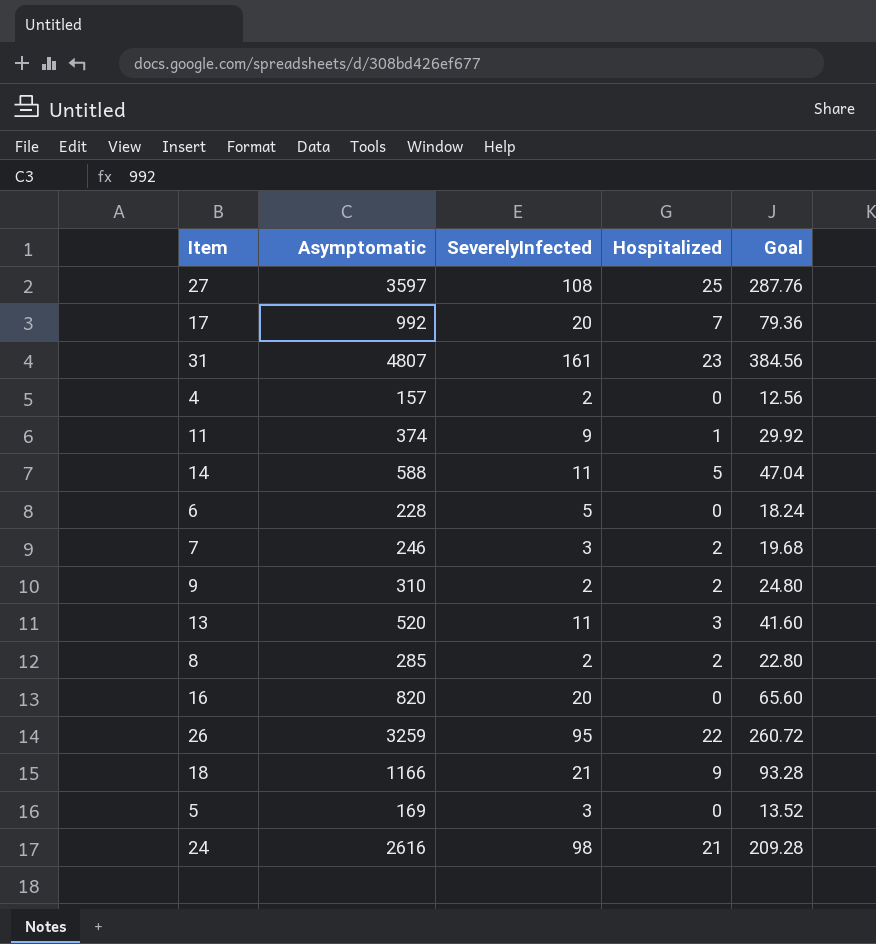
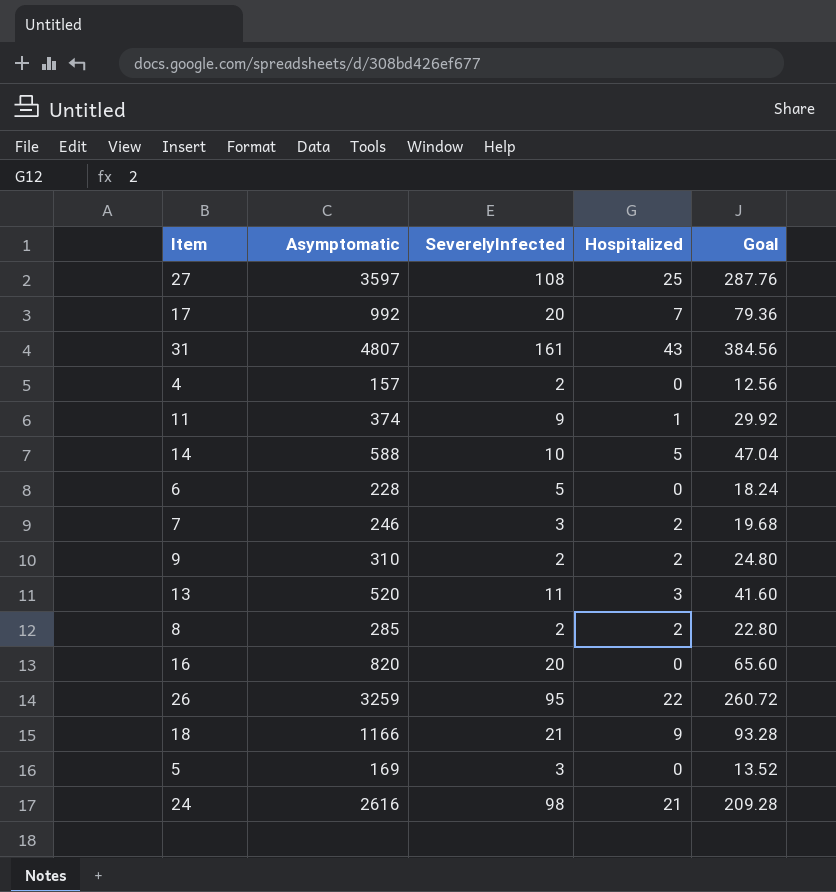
31 | Hospitalized: 23 -> 43
14 | SeverelyInfected: 11 -> 10

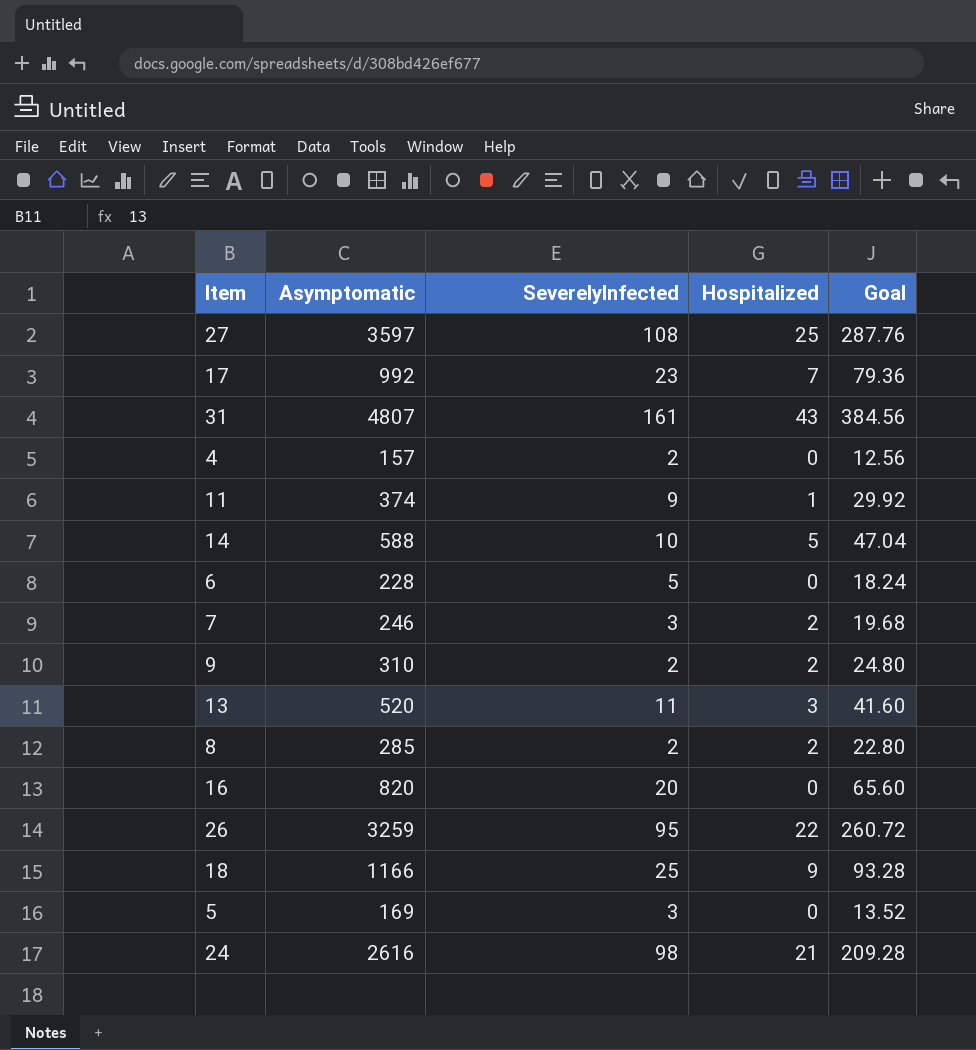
17 | SeverelyInfected: 20 -> 23
18 | SeverelyInfected: 21 -> 25

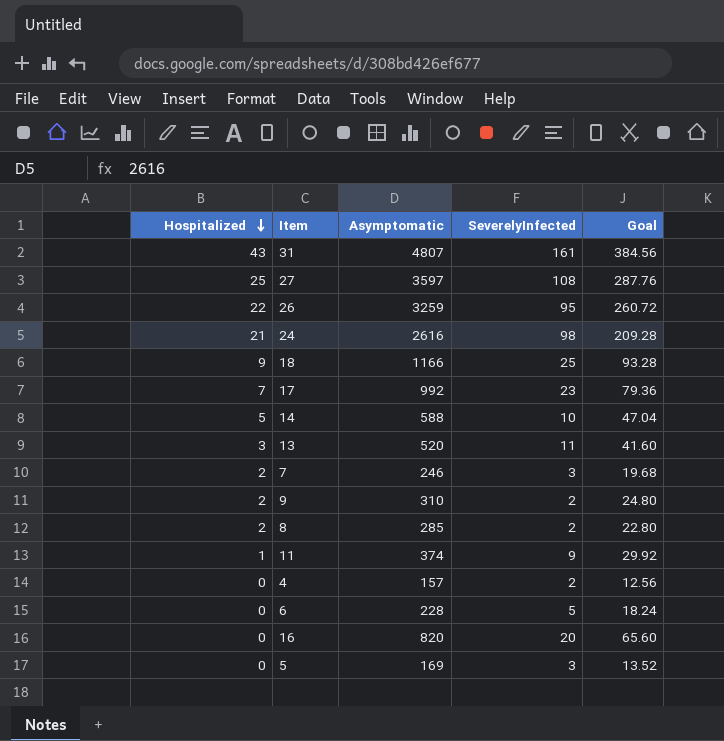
row order: none -> Hospitalized descending
column Hospitalized | position: 4 -> 1

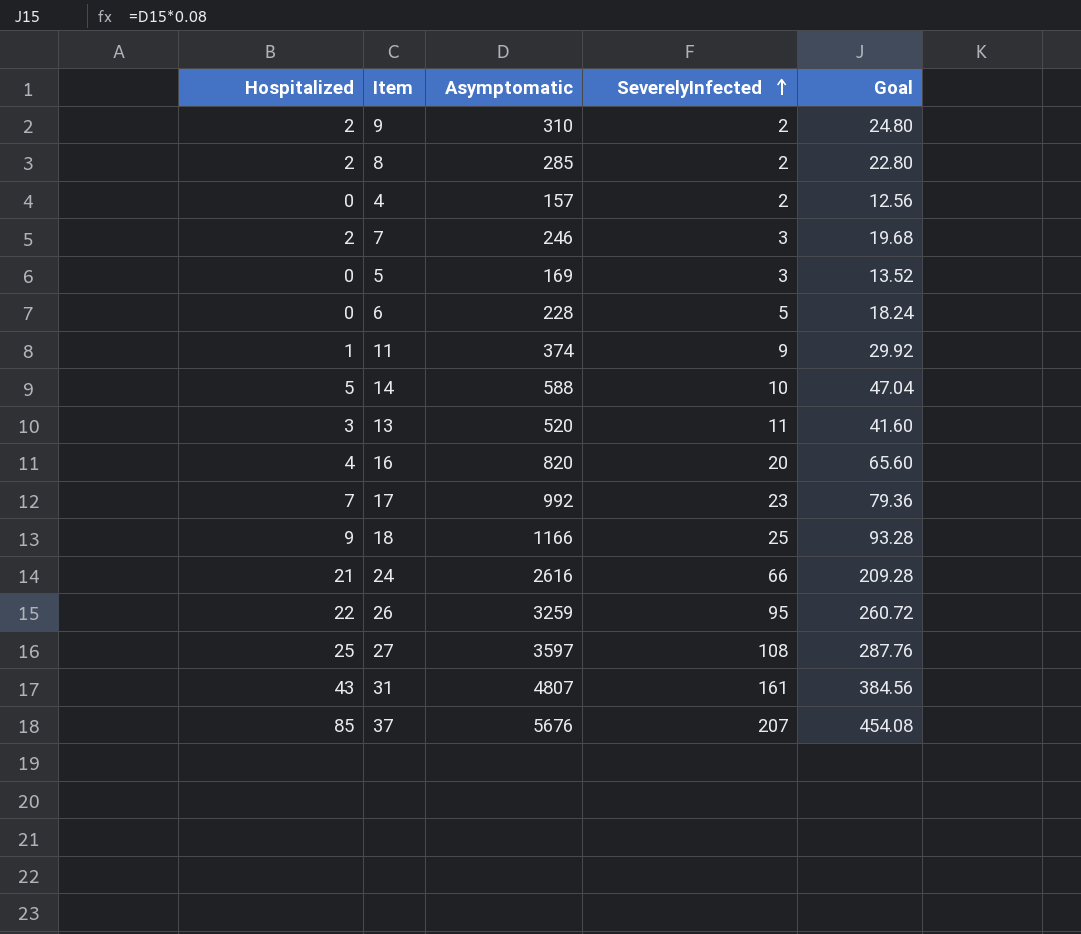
row order: Hospitalized descending -> SeverelyInfected ascending
16 | Hospitalized: 0 -> 4
24 | SeverelyInfected: 98 -> 66
row 37: none -> 85 | 5676 | 207 | 454.08

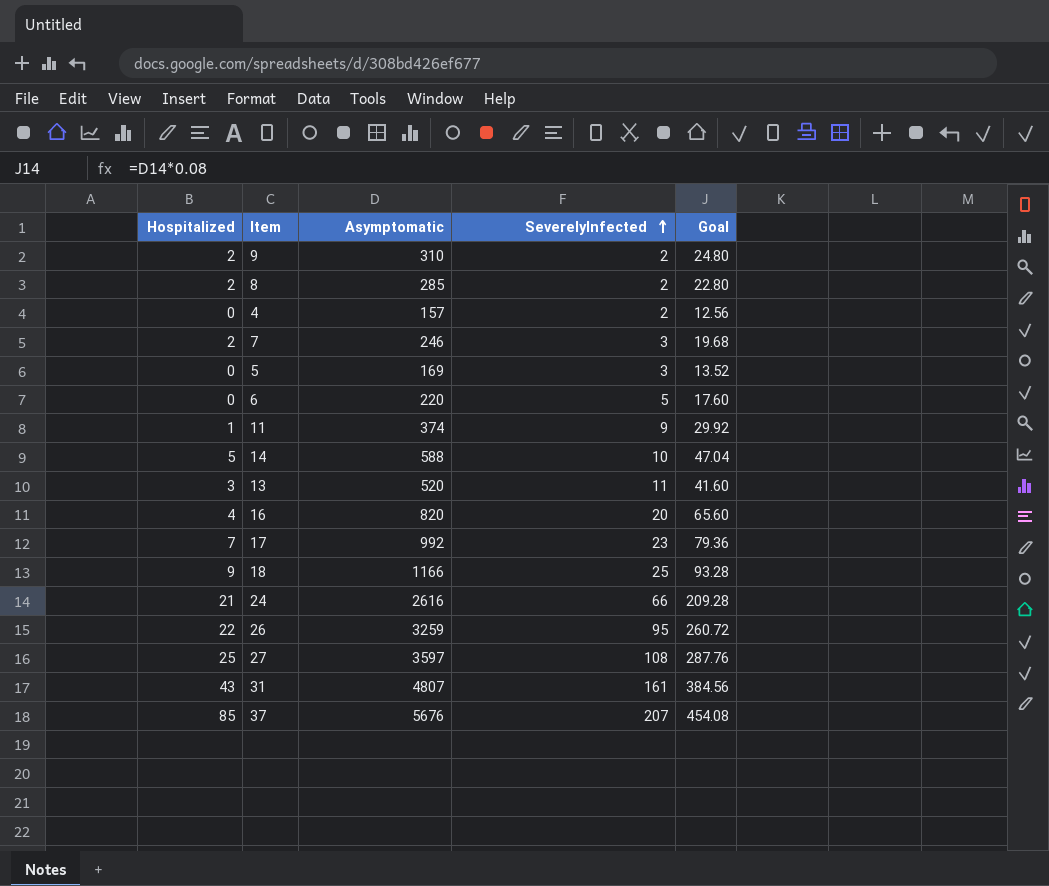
6 | Asymptomatic: 228 -> 220
6 | Goal: 18.24 -> 17.60

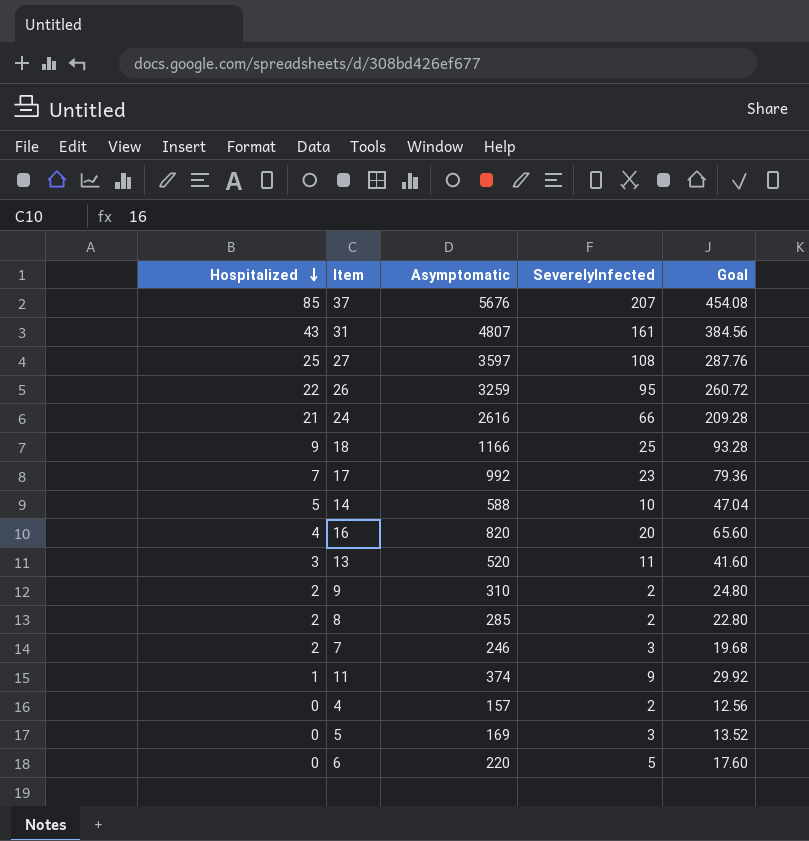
row order: SeverelyInfected ascending -> Hospitalized descending

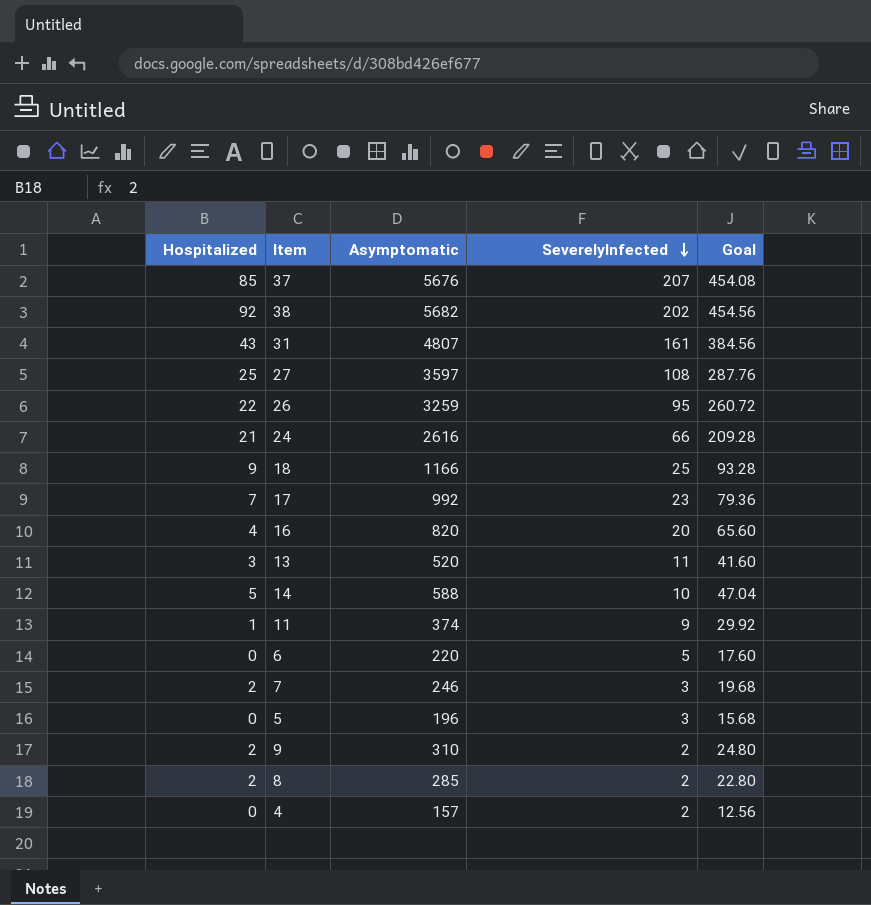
row order: Hospitalized descending -> SeverelyInfected descending
row 38: none -> 92 | 5682 | 202 | 454.56
5 | Asymptomatic: 169 -> 196
5 | Goal: 13.52 -> 15.68

